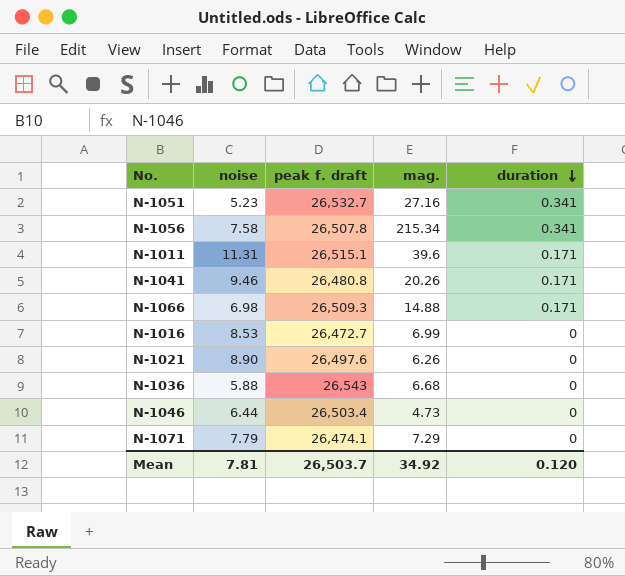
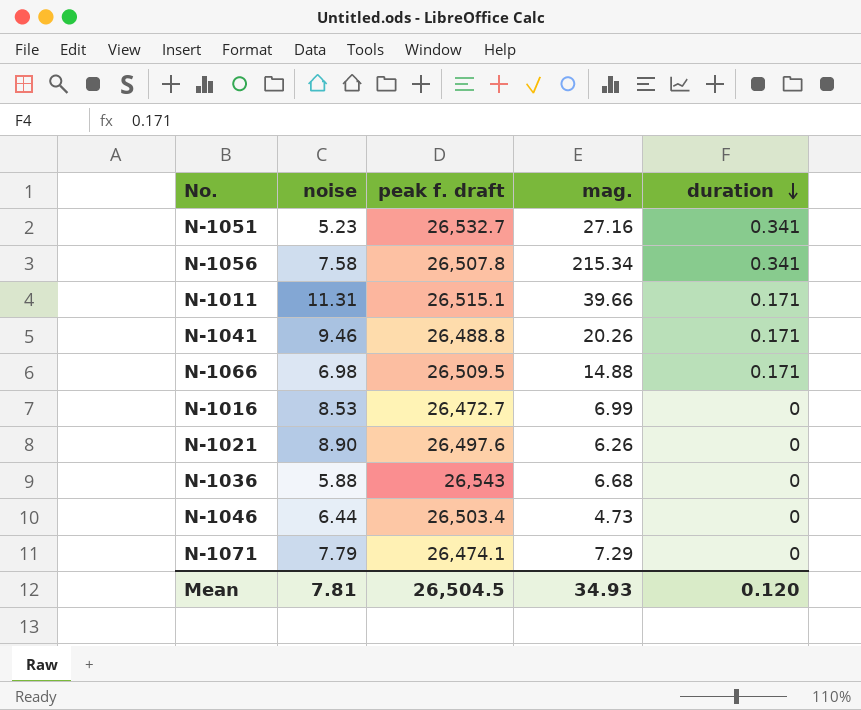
N-1011 | mag.: 39.6 -> 39.66
N-1041 | peak f. draft: 26,480.8 -> 26,488.8
N-1066 | peak f. draft: 26,509.3 -> 26,509.5
Mean | peak f. draft: 26,503.7 -> 26,504.5
Mean | mag.: 34.92 -> 34.93

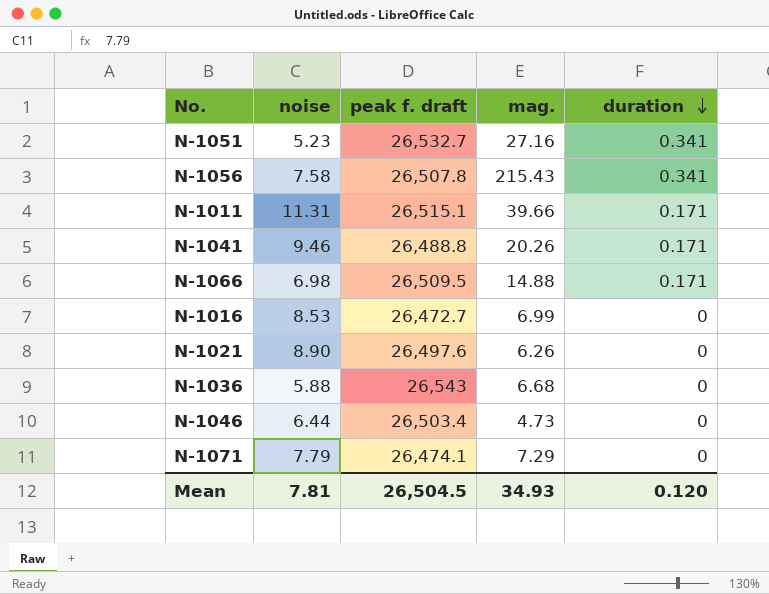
N-1056 | mag.: 215.34 -> 215.43

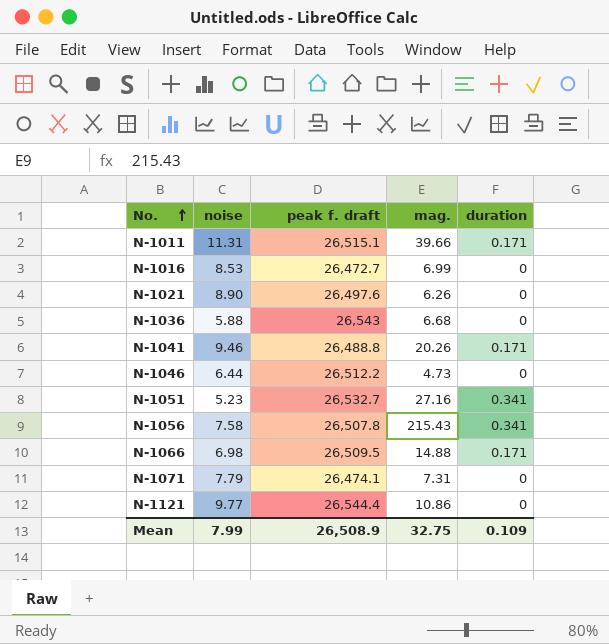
row order: duration descending -> No. ascending
N-1046 | peak f. draft: 26,503.4 -> 26,512.2
N-1071 | mag.: 7.29 -> 7.31
row N-1121: none -> 9.77 | 26,544.4 | 10.86 | 0
Mean | noise: 7.81 -> 7.99
Mean | peak f. draft: 26,504.5 -> 26,508.9
Mean | mag.: 34.93 -> 32.75
Mean | duration: 0.120 -> 0.109

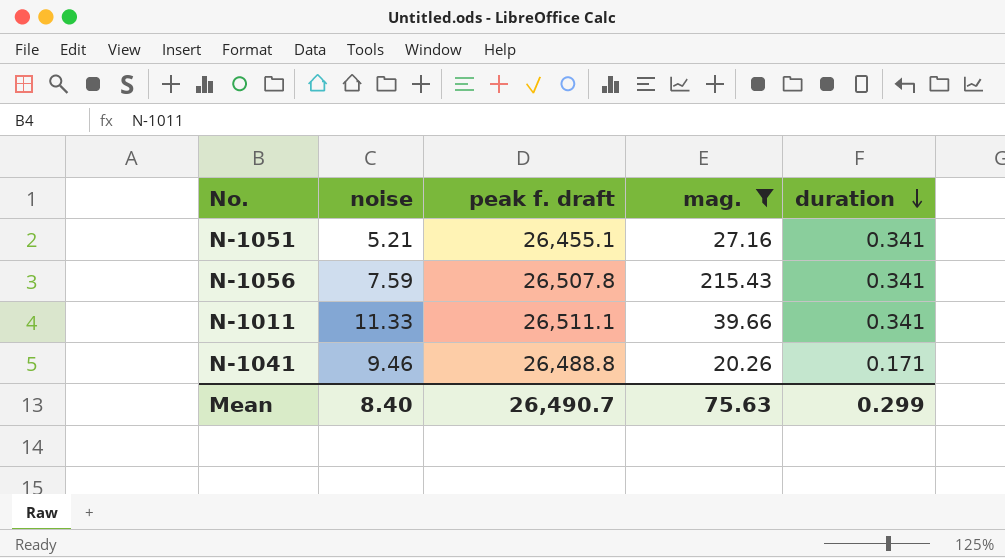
filter: none -> mag. >= 20.26
row order: No. ascending -> duration descending
N-1051 | noise: 5.23 -> 5.21
N-1051 | peak f. draft: 26,532.7 -> 26,455.1
N-1056 | noise: 7.58 -> 7.59
N-1011 | noise: 11.31 -> 11.33
N-1011 | peak f. draft: 26,515.1 -> 26,511.1
N-1011 | duration: 0.171 -> 0.341
Mean | noise: 7.99 -> 8.40
Mean | peak f. draft: 26,508.9 -> 26,490.7
Mean | mag.: 32.75 -> 75.63
Mean | duration: 0.109 -> 0.299

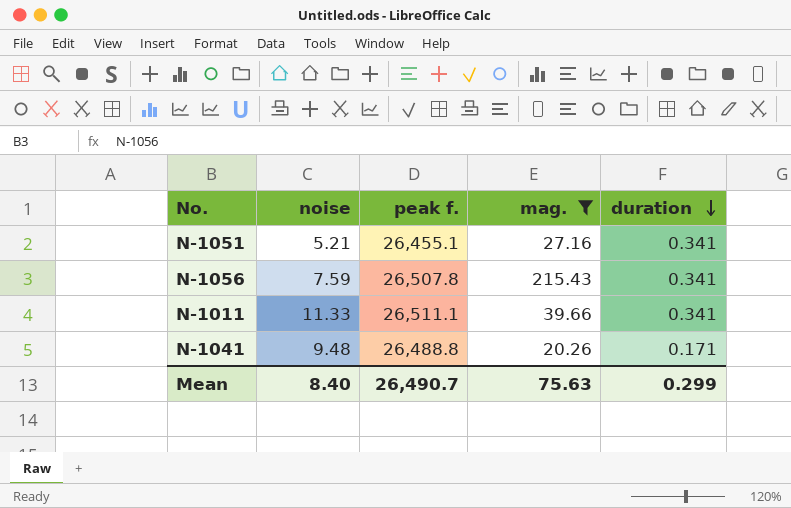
column name: peak f. draft -> peak f.
N-1041 | noise: 9.46 -> 9.48

